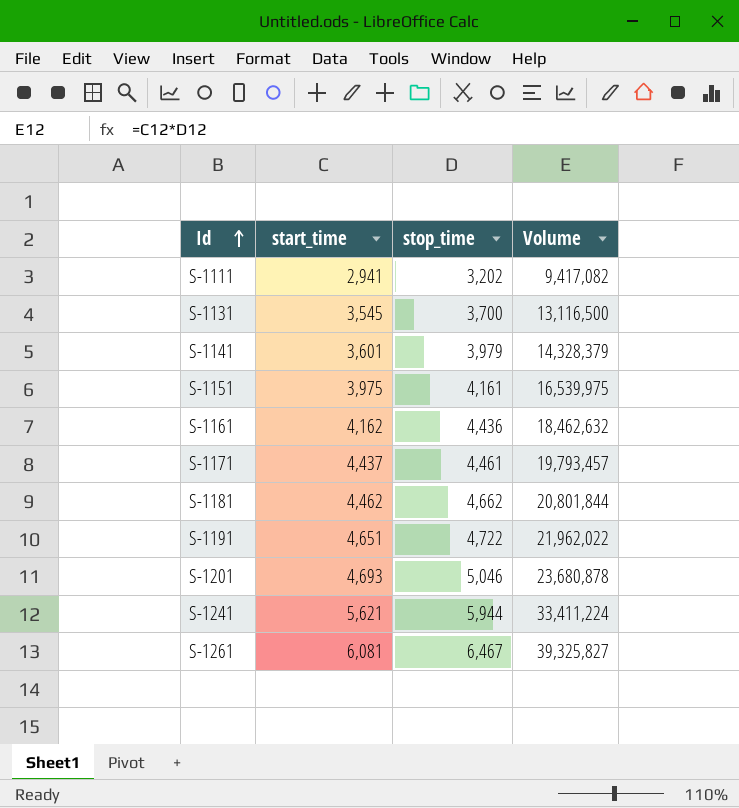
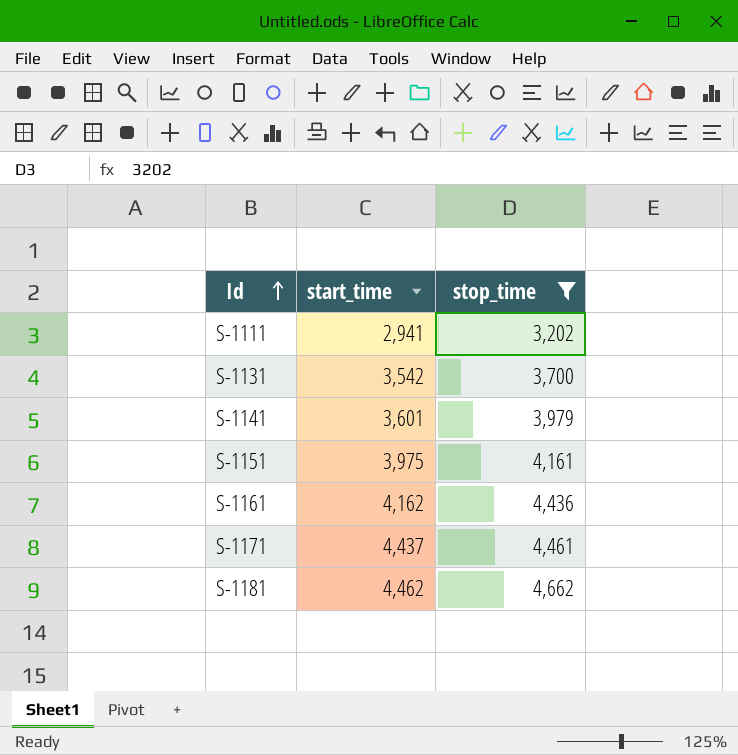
filter: none -> stop_time <= 4,662
column Volume | formula: [start_time] * [stop_time] -> none
S-1131 | start_time: 3,545 -> 3,542

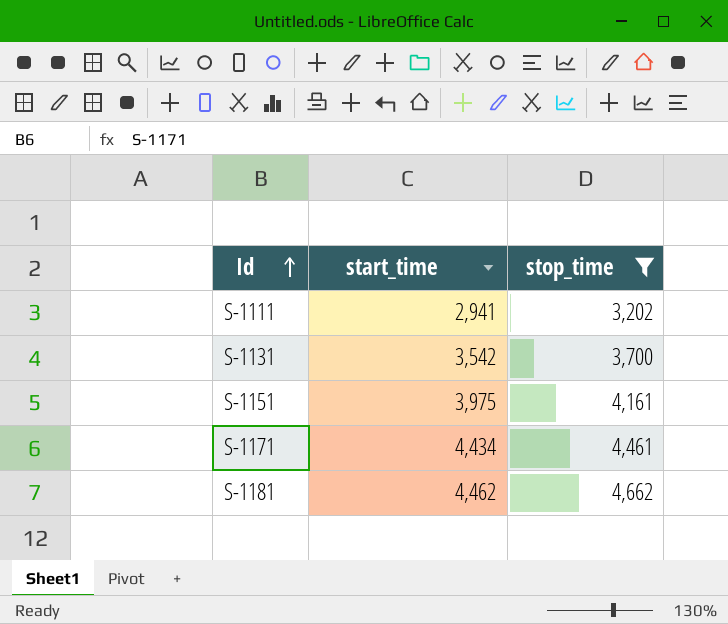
row S-1141: 3,601 | 3,979 -> none
row S-1161: 4,162 | 4,436 -> none
S-1171 | start_time: 4,437 -> 4,434

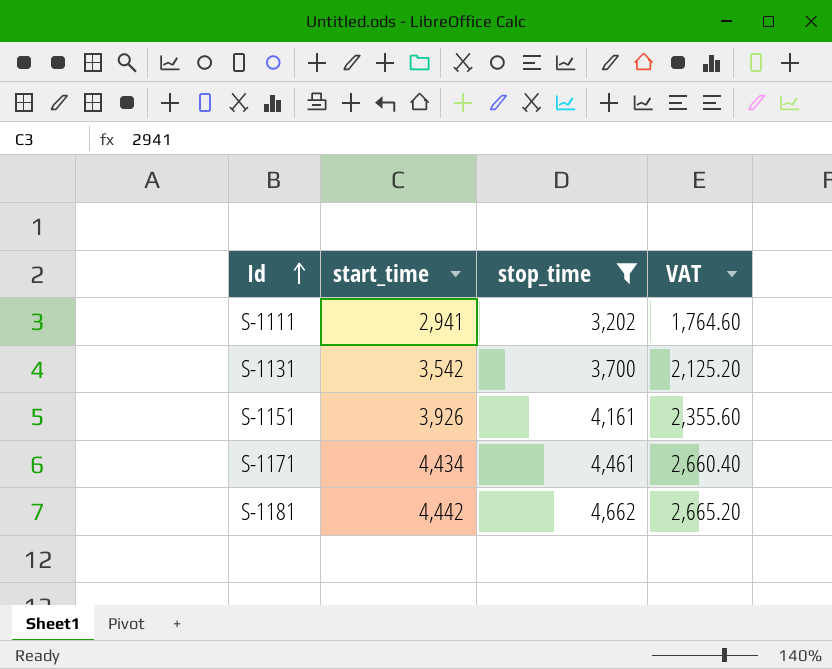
column VAT | formula: none -> [start_time] * 0.6
S-1151 | start_time: 3,975 -> 3,926
S-1181 | start_time: 4,462 -> 4,442

